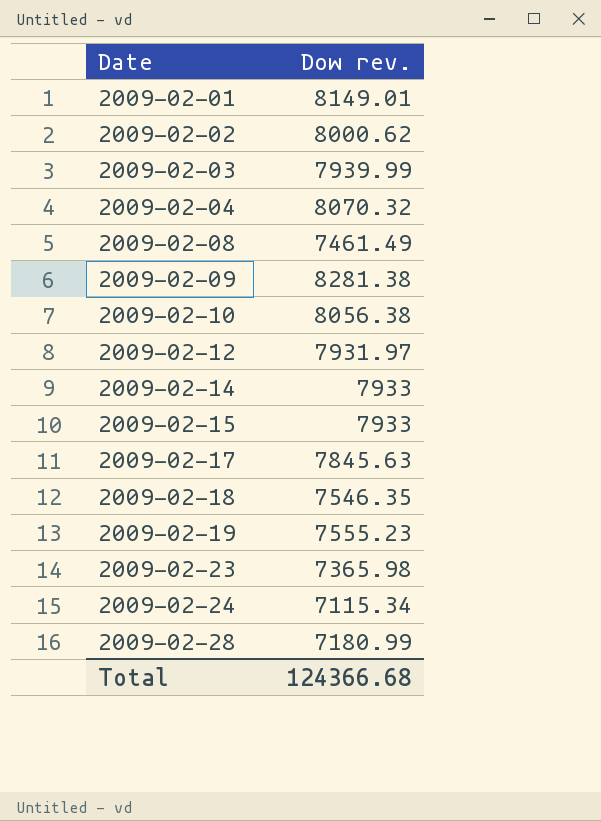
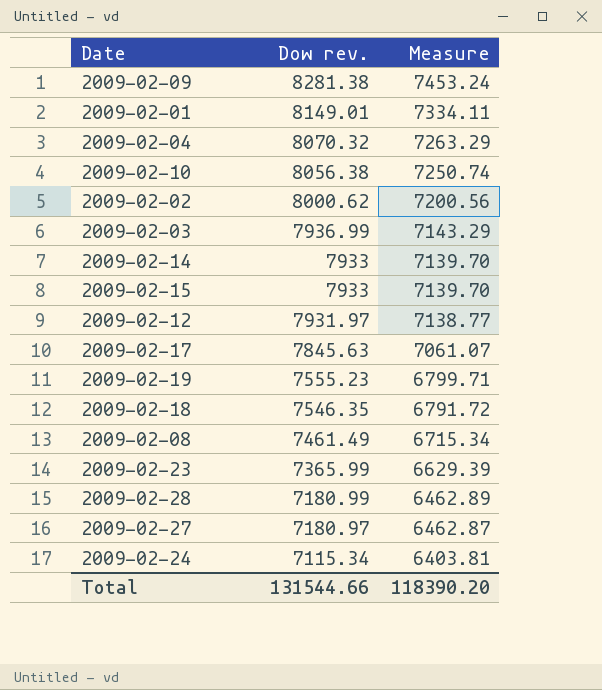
row order: Date ascending -> Dow rev. descending
column Measure | formula: none -> [Dow rev.] * 0.9
2009-02-03 | Dow rev.: 7939.99 -> 7936.99
2009-02-23 | Dow rev.: 7365.98 -> 7365.99
row 2009-02-27: none -> 7180.97 | 6462.87
Total | Dow rev.: 124366.68 -> 131544.66

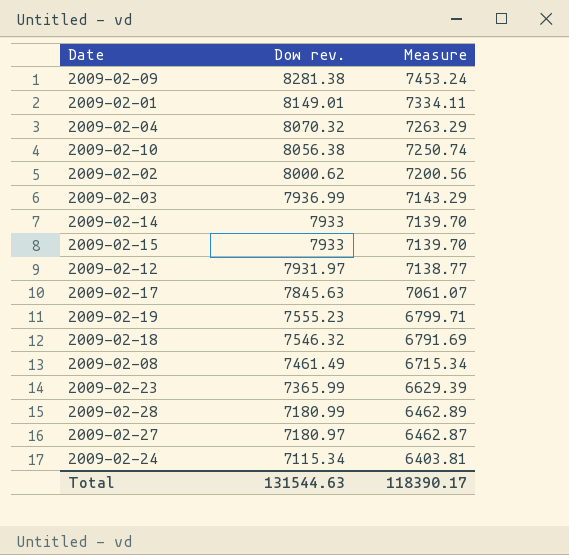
2009-02-18 | Dow rev.: 7546.35 -> 7546.32
2009-02-18 | Measure: 6791.72 -> 6791.69
Total | Dow rev.: 131544.66 -> 131544.63
Total | Measure: 118390.20 -> 118390.17

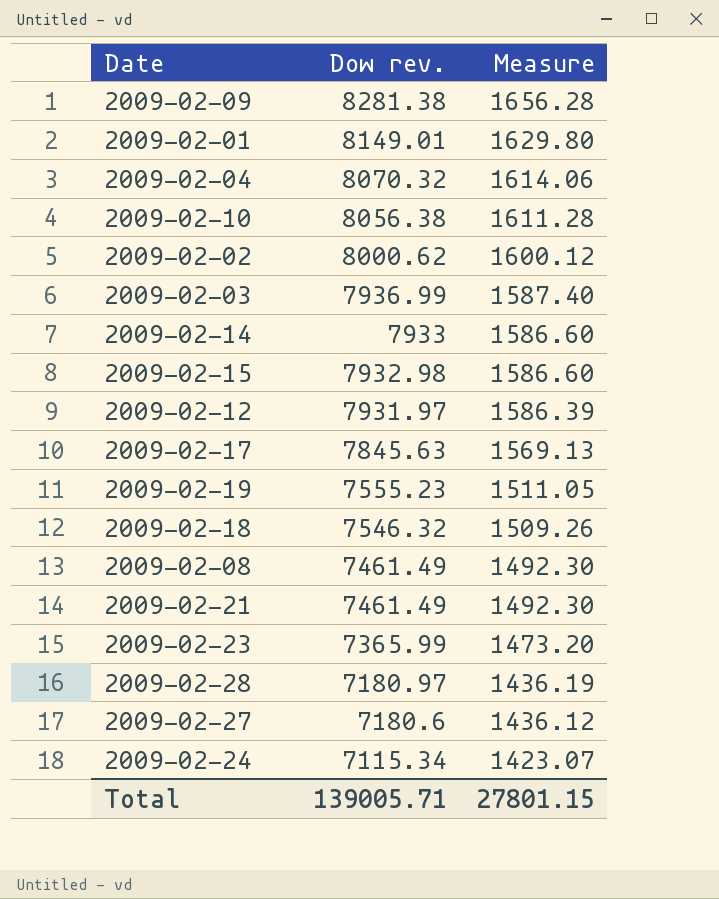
column Measure | formula: [Dow rev.] * 0.9 -> [Dow rev.] * 0.2
2009-02-15 | Dow rev.: 7933 -> 7932.98
row 2009-02-21: none -> 7461.49 | 1492.30
2009-02-28 | Dow rev.: 7180.99 -> 7180.97
2009-02-27 | Dow rev.: 7180.97 -> 7180.6
Total | Dow rev.: 131544.63 -> 139005.71
Total | Measure: 118390.17 -> 27801.15

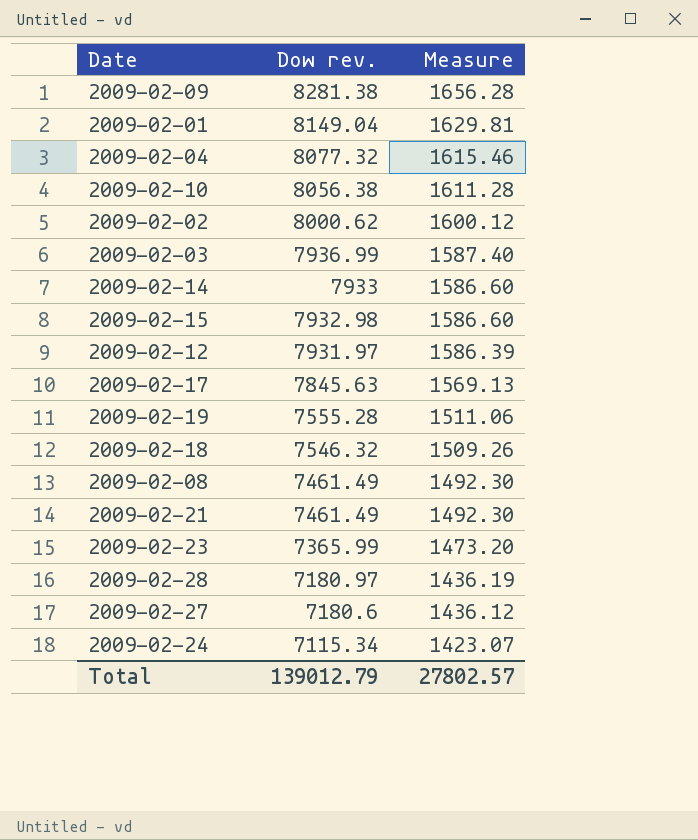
2009-02-01 | Dow rev.: 8149.01 -> 8149.04
2009-02-01 | Measure: 1629.80 -> 1629.81
2009-02-04 | Dow rev.: 8070.32 -> 8077.32
2009-02-04 | Measure: 1614.06 -> 1615.46
2009-02-19 | Dow rev.: 7555.23 -> 7555.28
2009-02-19 | Measure: 1511.05 -> 1511.06
Total | Dow rev.: 139005.71 -> 139012.79
Total | Measure: 27801.15 -> 27802.57

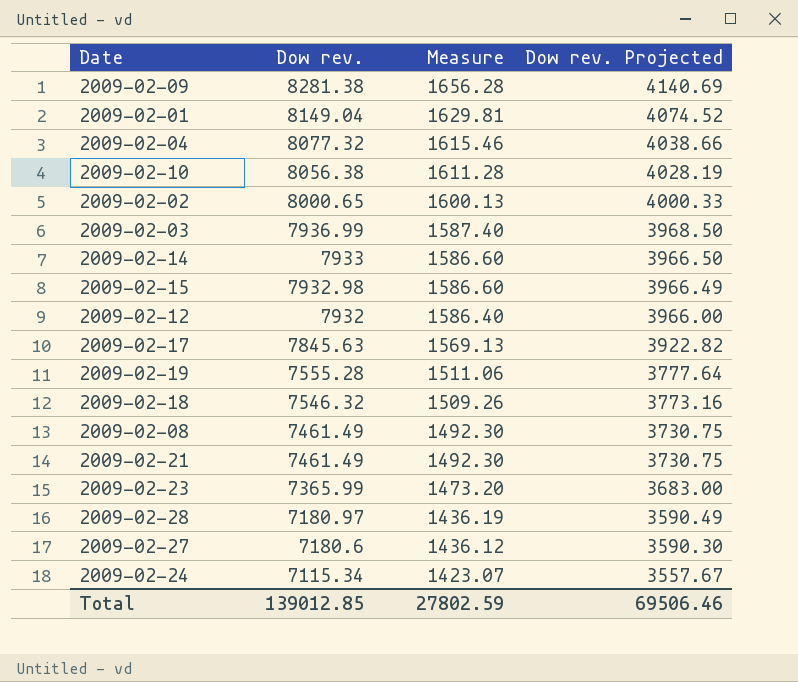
column Dow rev. Projected | formula: none -> [Dow rev.] * 0.5
2009-02-02 | Dow rev.: 8000.62 -> 8000.65
2009-02-02 | Measure: 1600.12 -> 1600.13
2009-02-12 | Dow rev.: 7931.97 -> 7932
2009-02-12 | Measure: 1586.39 -> 1586.40
Total | Dow rev.: 139012.79 -> 139012.85
Total | Measure: 27802.57 -> 27802.59

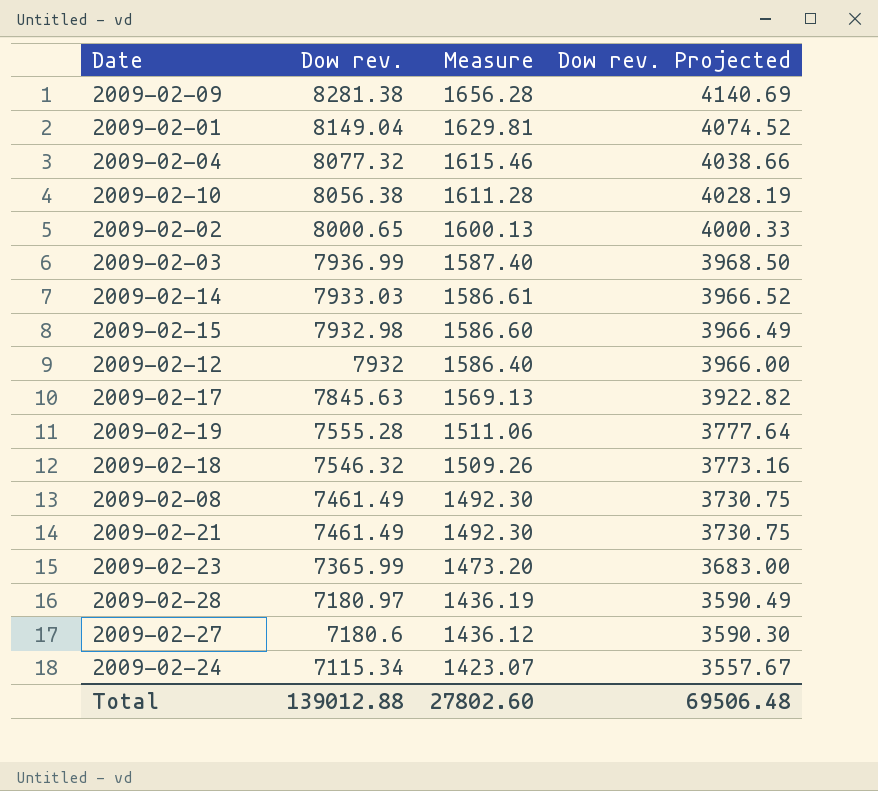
2009-02-14 | Dow rev.: 7933 -> 7933.03
2009-02-14 | Measure: 1586.60 -> 1586.61
2009-02-14 | Dow rev. Projected: 3966.50 -> 3966.52
Total | Dow rev.: 139012.85 -> 139012.88
Total | Measure: 27802.59 -> 27802.60
Total | Dow rev. Projected: 69506.46 -> 69506.48

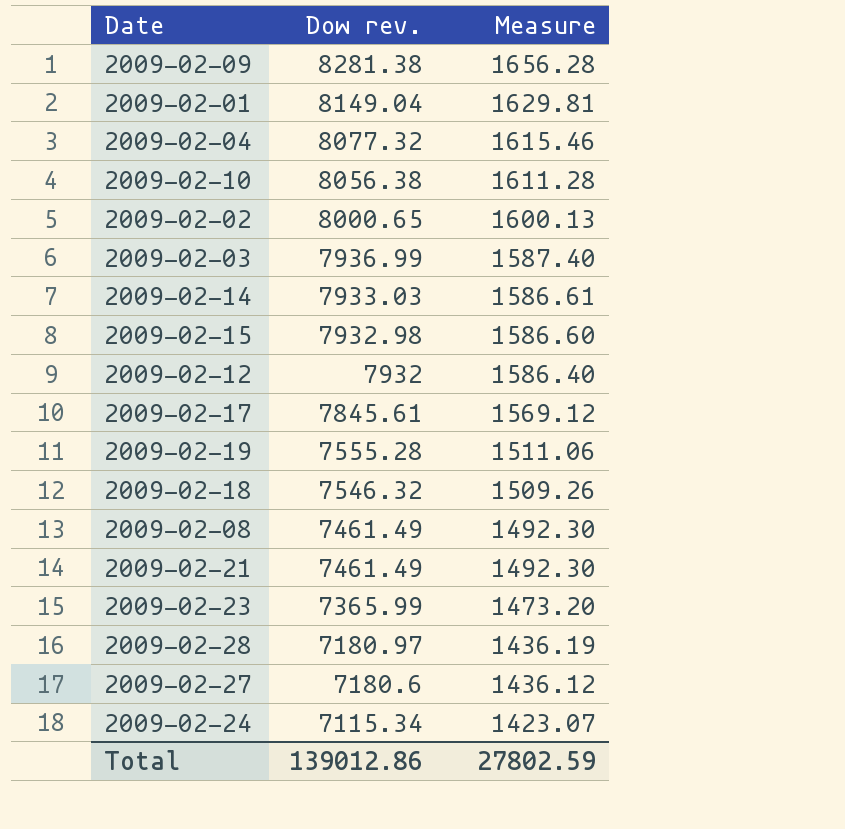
column Dow rev. Projected | formula: [Dow rev.] * 0.5 -> none
2009-02-17 | Dow rev.: 7845.63 -> 7845.61
2009-02-17 | Measure: 1569.13 -> 1569.12
Total | Dow rev.: 139012.88 -> 139012.86
Total | Measure: 27802.60 -> 27802.59

